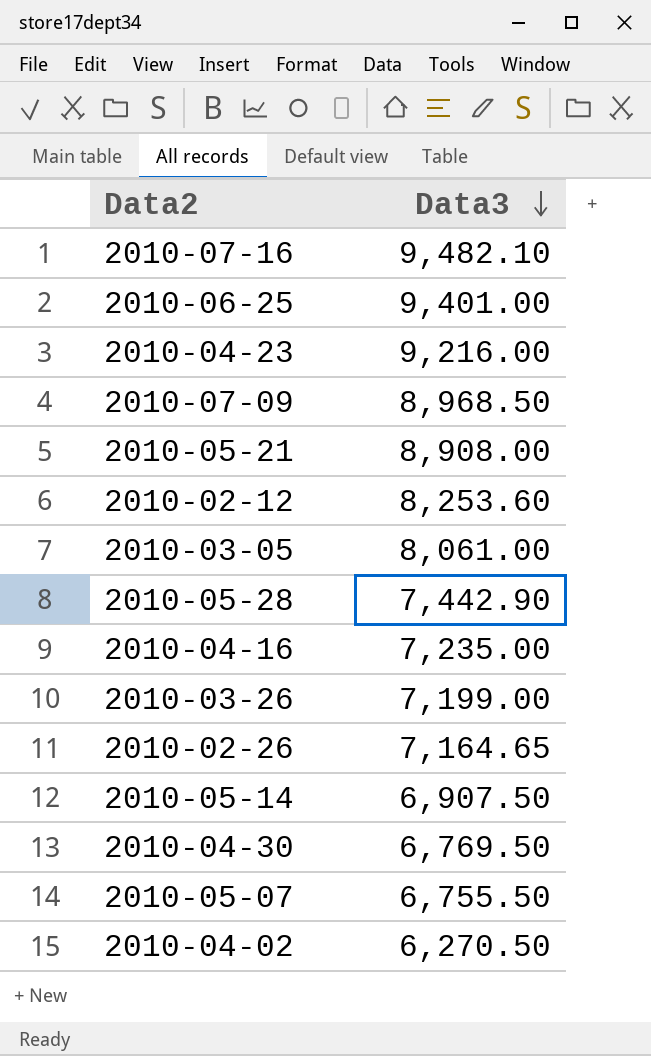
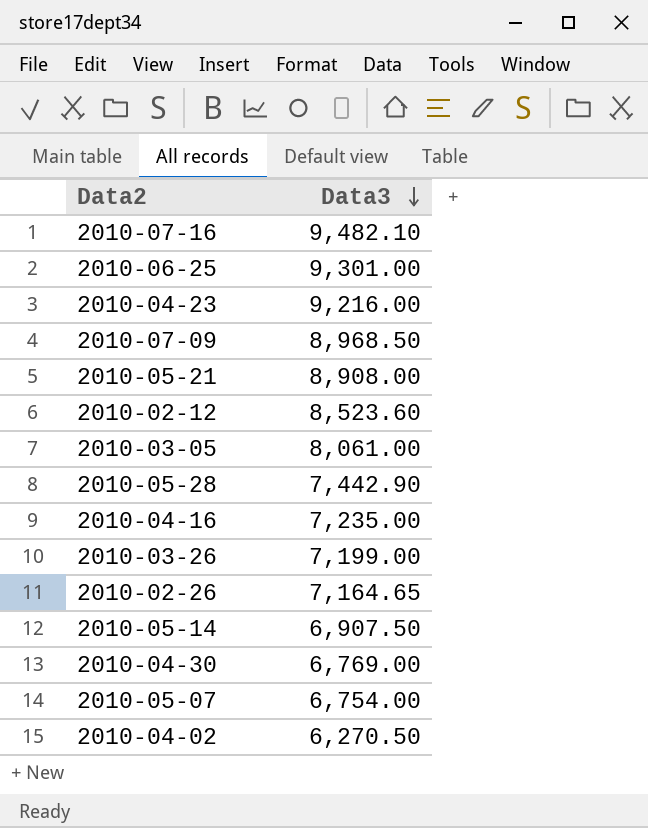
2010-06-25 | Data3: 9,401.00 -> 9,301.00
2010-02-12 | Data3: 8,253.60 -> 8,523.60
2010-04-30 | Data3: 6,769.50 -> 6,769.00
2010-05-07 | Data3: 6,755.50 -> 6,754.00

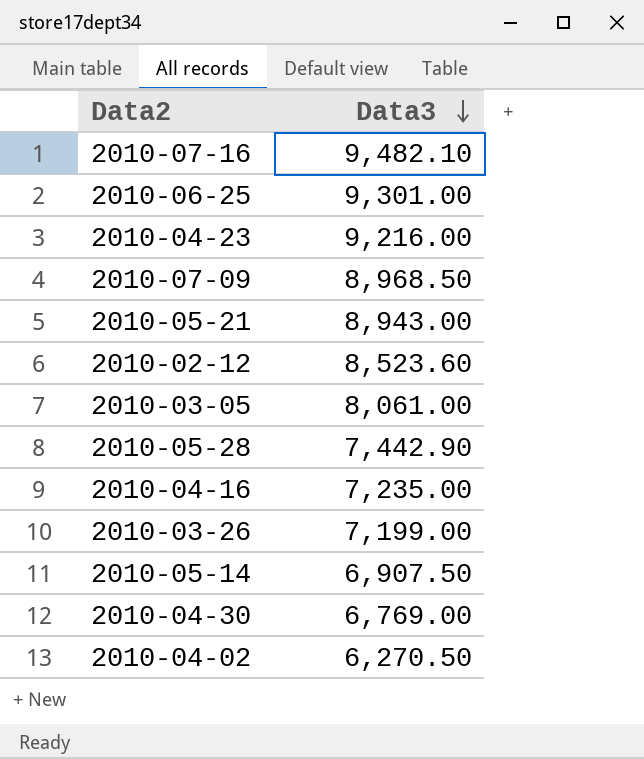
row 2010-02-26: 7,164.65 -> none
row 2010-05-07: 6,754.00 -> none
2010-05-21 | Data3: 8,908.00 -> 8,943.00

